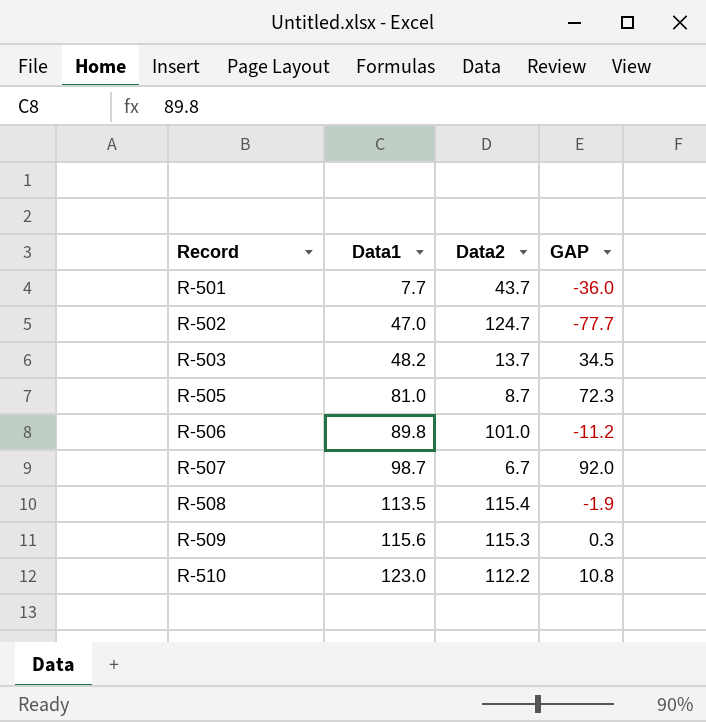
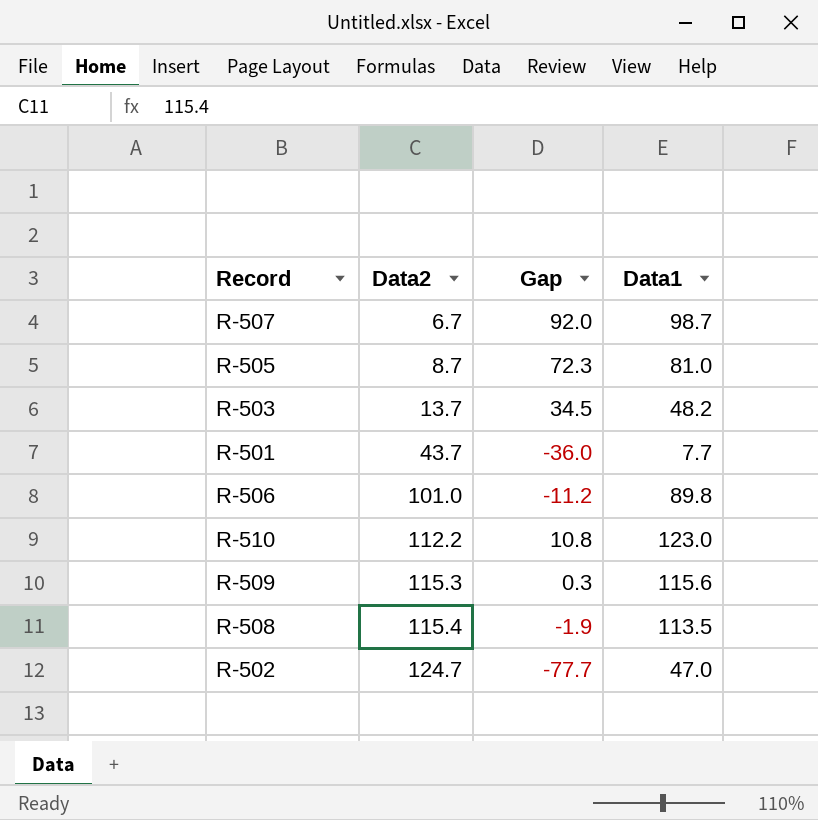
row order: Record ascending -> Data2 ascending
column name: GAP -> Gap
column Data1 | position: 2 -> 4

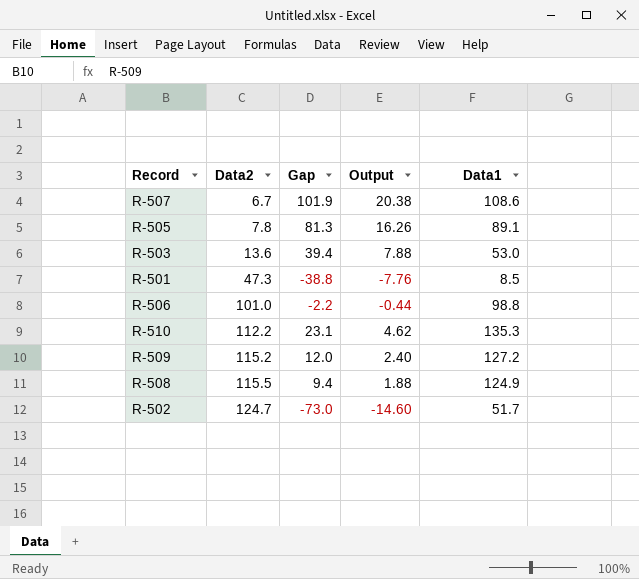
column Output | formula: none -> [Gap] * 0.2
R-507 | Gap: 92.0 -> 101.9
R-507 | Data1: 98.7 -> 108.6
R-505 | Data2: 8.7 -> 7.8
R-505 | Gap: 72.3 -> 81.3
R-505 | Data1: 81.0 -> 89.1
R-503 | Data2: 13.7 -> 13.6
R-503 | Gap: 34.5 -> 39.4
R-503 | Data1: 48.2 -> 53.0
R-501 | Data2: 43.7 -> 47.3
R-501 | Gap: -36.0 -> -38.8
R-501 | Data1: 7.7 -> 8.5
R-506 | Gap: -11.2 -> -2.2
R-506 | Data1: 89.8 -> 98.8
R-510 | Gap: 10.8 -> 23.1
R-510 | Data1: 123.0 -> 135.3
R-509 | Data2: 115.3 -> 115.2
R-509 | Gap: 0.3 -> 12.0
R-509 | Data1: 115.6 -> 127.2
R-508 | Data2: 115.4 -> 115.5
R-508 | Gap: -1.9 -> 9.4
R-508 | Data1: 113.5 -> 124.9
R-502 | Gap: -77.7 -> -73.0
R-502 | Data1: 47.0 -> 51.7

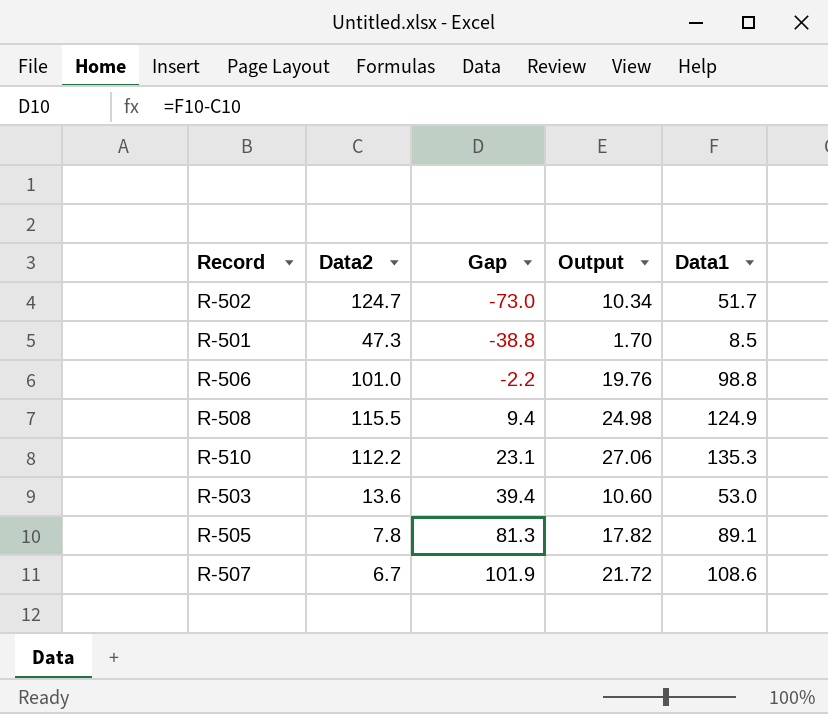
row order: Data2 ascending -> Gap ascending
column Output | formula: [Gap] * 0.2 -> [Data1] * 0.2
row R-509: 115.2 | 12.0 | 2.40 | 127.2 -> none

